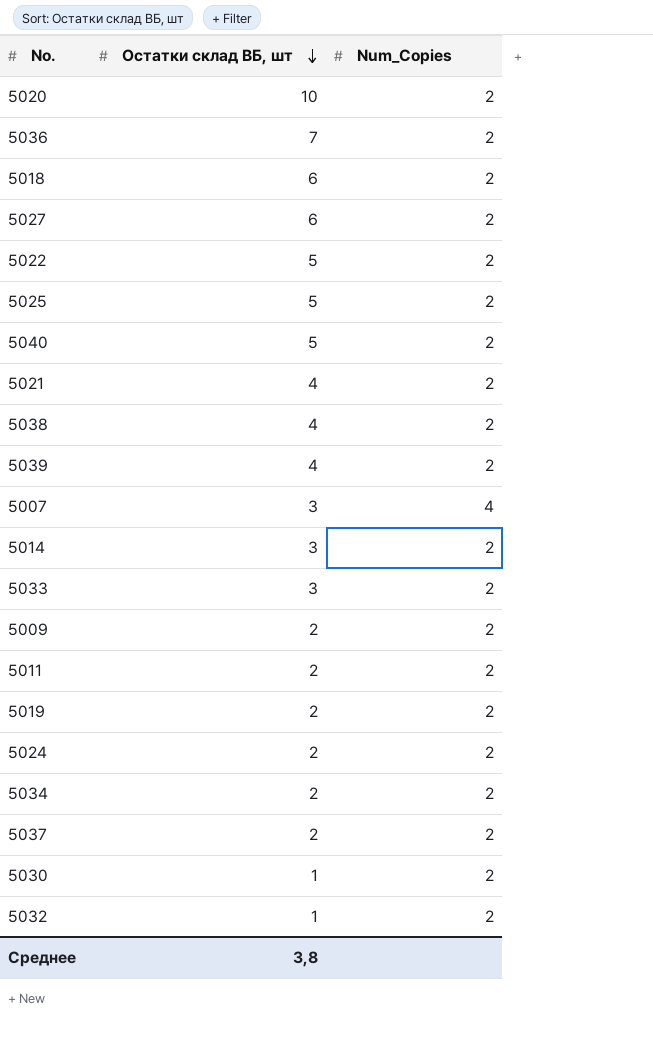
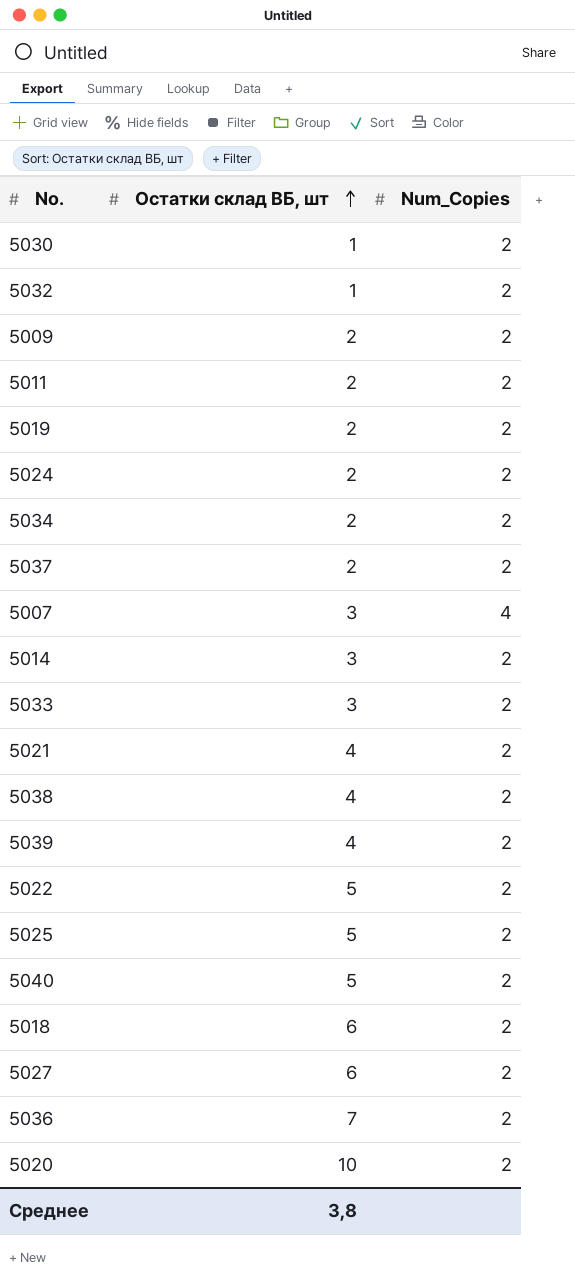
row order: Остатки склад ВБ, шт descending -> Остатки склад ВБ, шт ascending

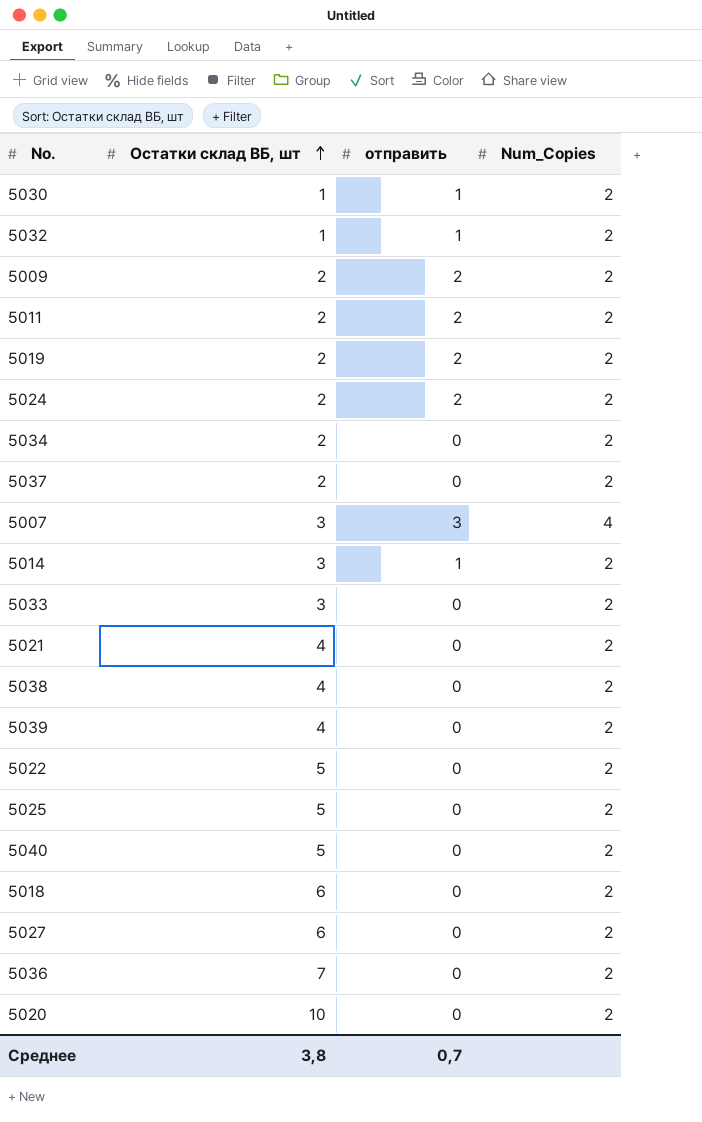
column отправить | position: none -> 3

